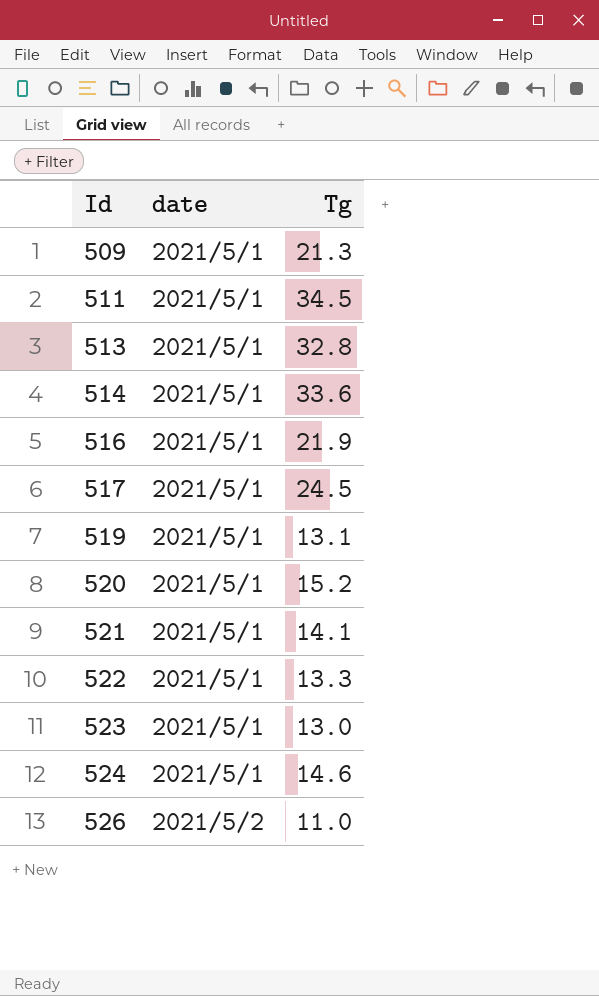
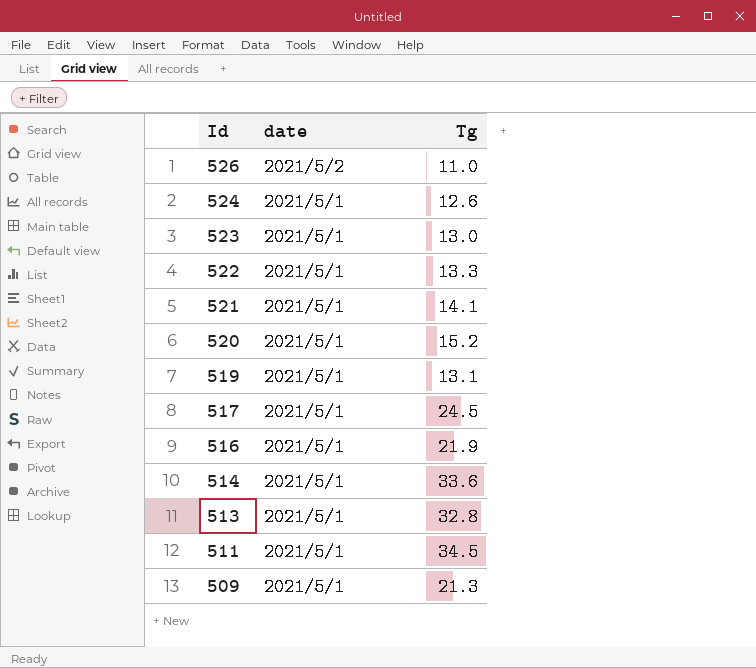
row order: Id ascending -> Id descending
524 | Tg: 14.6 -> 12.6

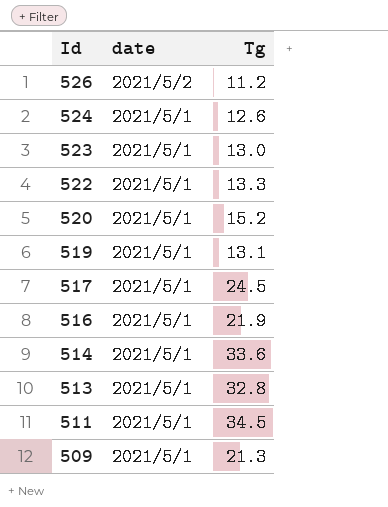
row 521: 2021/5/1 | 14.1 -> none
526 | Tg: 11.0 -> 11.2

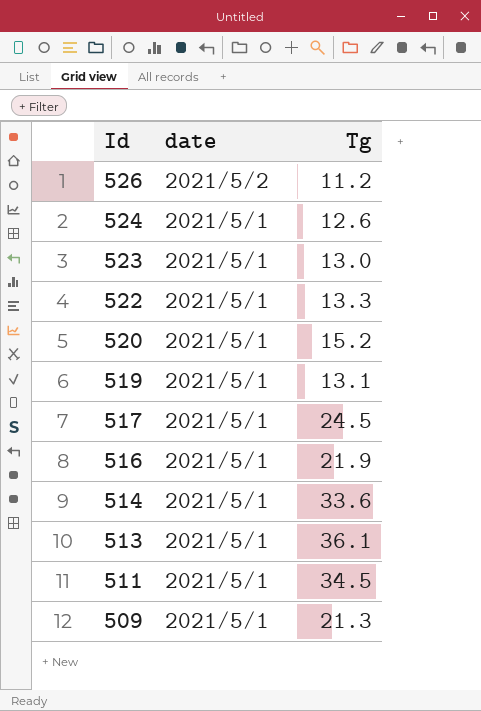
513 | Tg: 32.8 -> 36.1

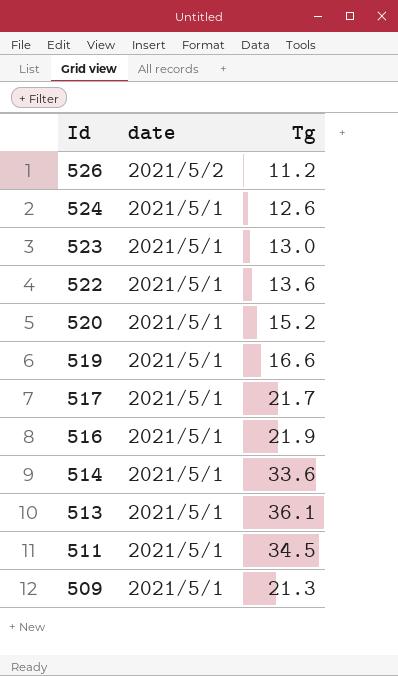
522 | Tg: 13.3 -> 13.6
519 | Tg: 13.1 -> 16.6
517 | Tg: 24.5 -> 21.7

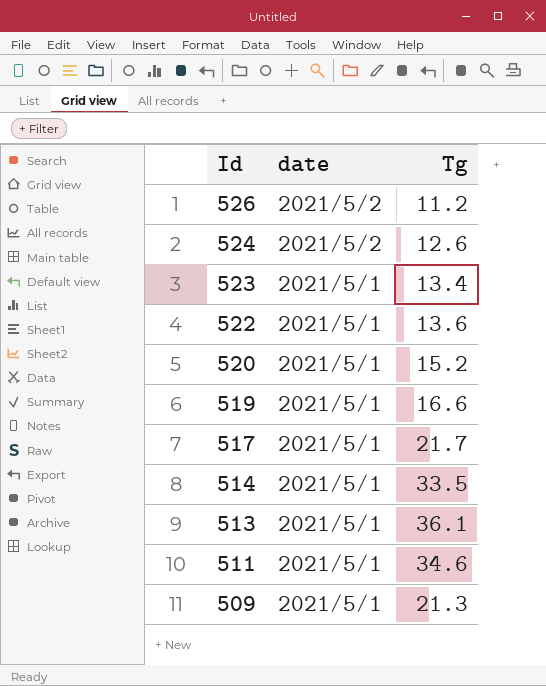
row 516: 2021/5/1 | 21.9 -> none
524 | date: 2021/5/1 -> 2021/5/2
523 | Tg: 13.0 -> 13.4
514 | Tg: 33.6 -> 33.5
511 | Tg: 34.5 -> 34.6

